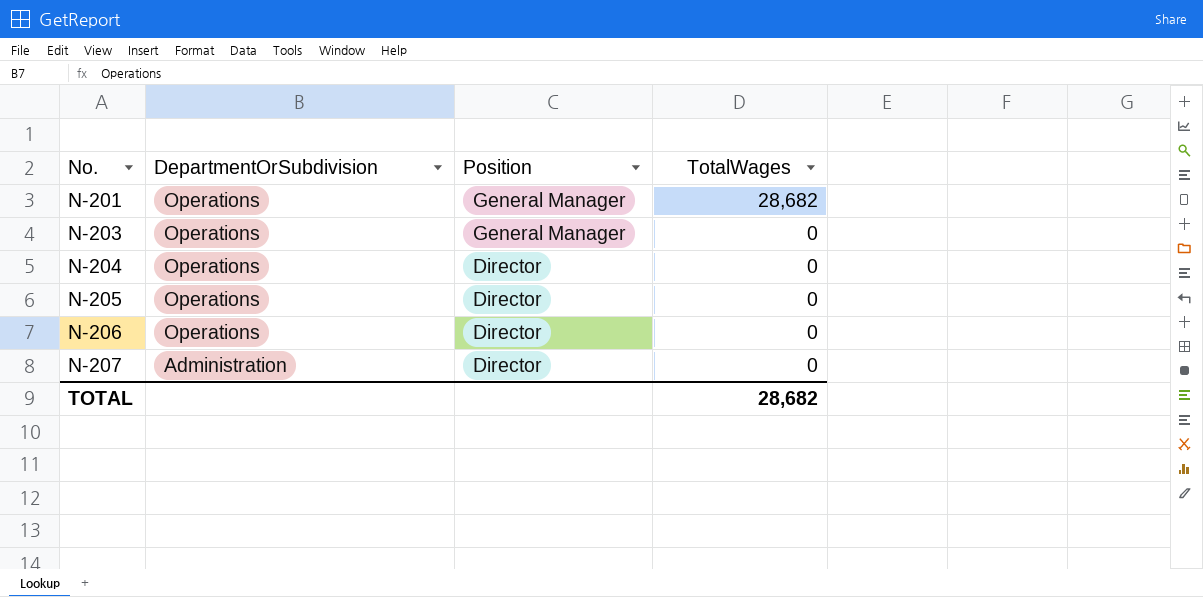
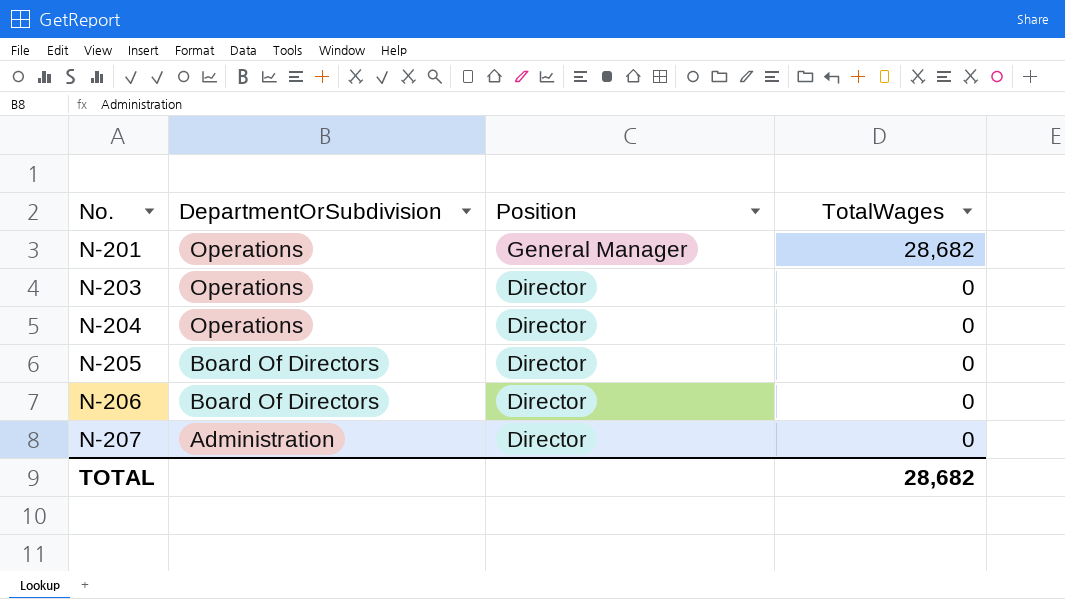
N-203 | Position: General Manager -> Director
N-205 | DepartmentOrSubdivision: Operations -> Board Of Directors
N-206 | DepartmentOrSubdivision: Operations -> Board Of Directors

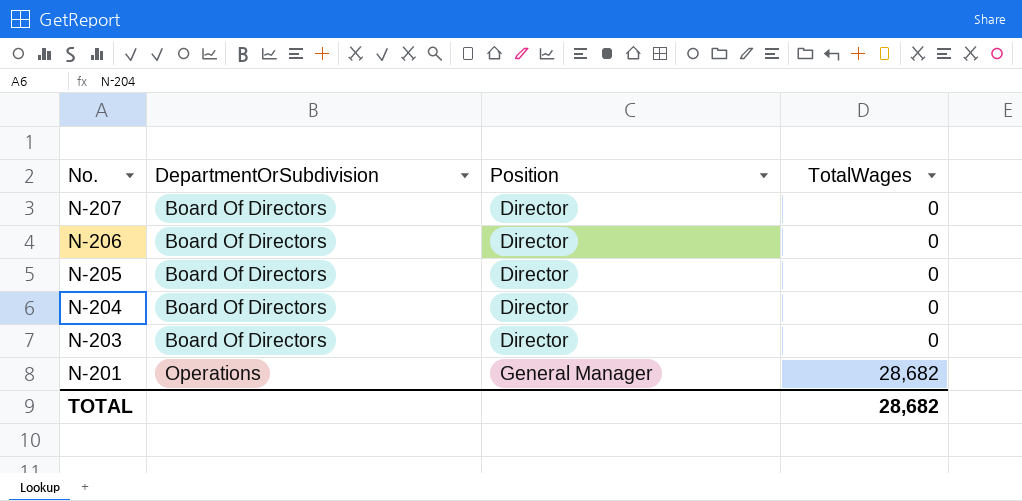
row order: No. ascending -> No. descending
N-207 | DepartmentOrSubdivision: Administration -> Board Of Directors
N-204 | DepartmentOrSubdivision: Operations -> Board Of Directors
N-203 | DepartmentOrSubdivision: Operations -> Board Of Directors

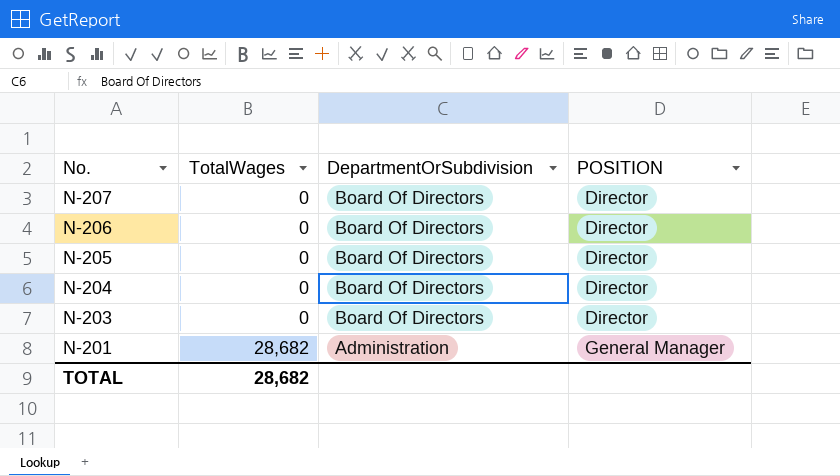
column TotalWages | position: 4 -> 2
column name: Position -> POSITION
N-201 | DepartmentOrSubdivision: Operations -> Administration

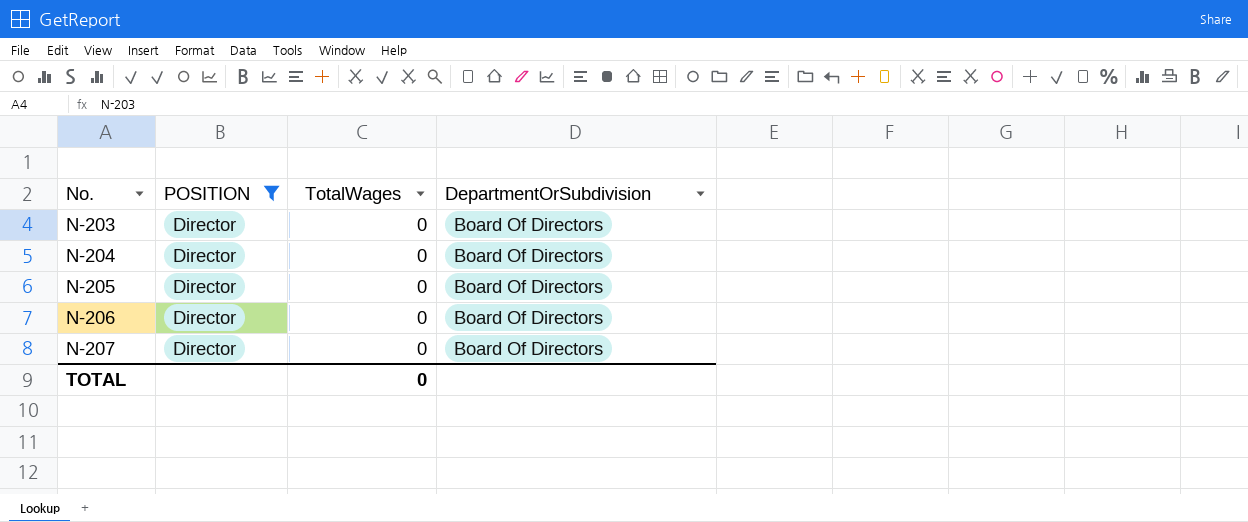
filter: none -> POSITION = Director
row order: No. descending -> No. ascending
column POSITION | position: 4 -> 2
TOTAL | TotalWages: 28,682 -> 0

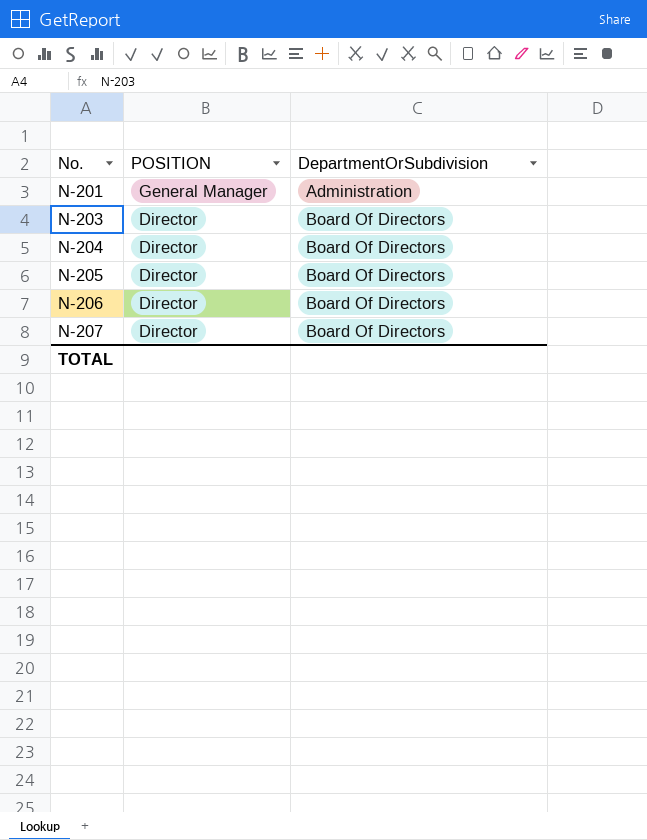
filter: POSITION = Director -> none
column TotalWages | position: 3 -> none

